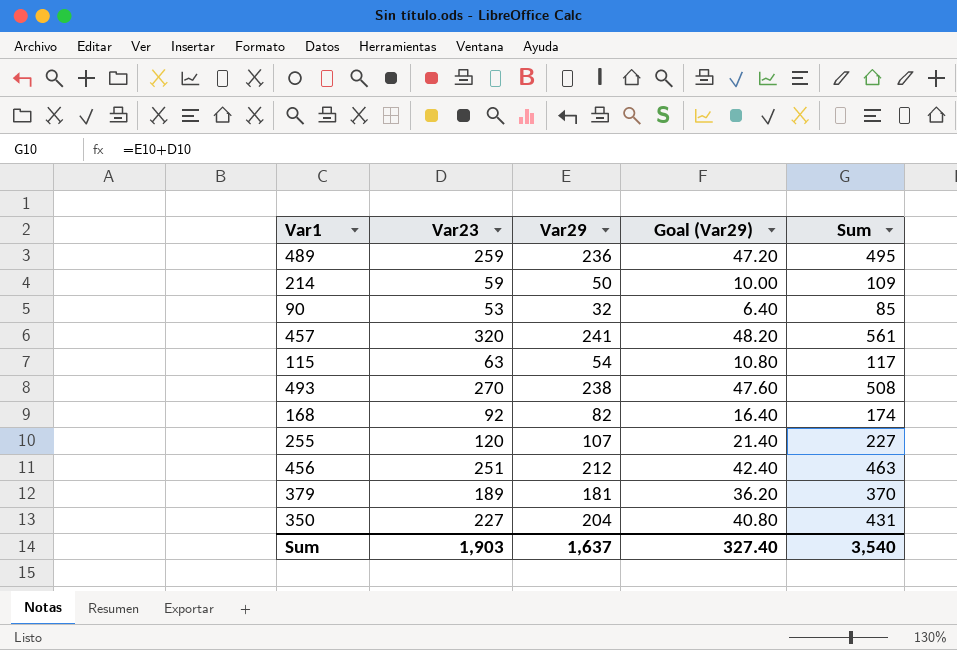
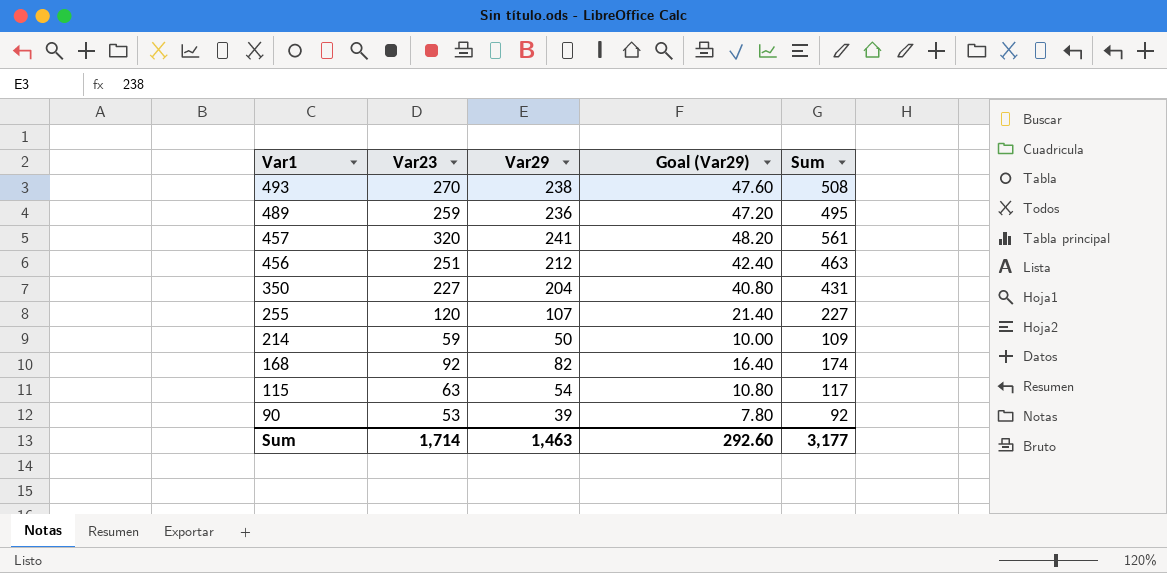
row order: none -> Var1 descending
row 379: 189 | 181 | 36.20 | 370 -> none
90 | Var29: 32 -> 39
90 | Goal (Var29): 6.40 -> 7.80
90 | Sum: 85 -> 92
Sum | Var23: 1,903 -> 1,714
Sum | Var29: 1,637 -> 1,463
Sum | Goal (Var29): 327.40 -> 292.60
Sum | Sum: 3,540 -> 3,177

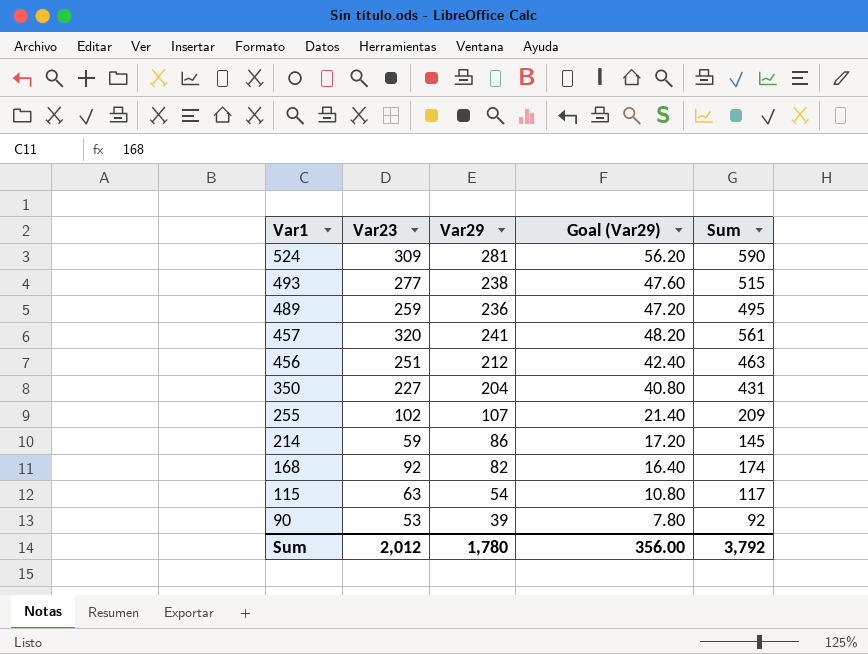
row 524: none -> 309 | 281 | 56.20 | 590
493 | Var23: 270 -> 277
493 | Sum: 508 -> 515
255 | Var23: 120 -> 102
255 | Sum: 227 -> 209
214 | Var29: 50 -> 86
214 | Goal (Var29): 10.00 -> 17.20
214 | Sum: 109 -> 145
Sum | Var23: 1,714 -> 2,012
Sum | Var29: 1,463 -> 1,780
Sum | Goal (Var29): 292.60 -> 356.00
Sum | Sum: 3,177 -> 3,792

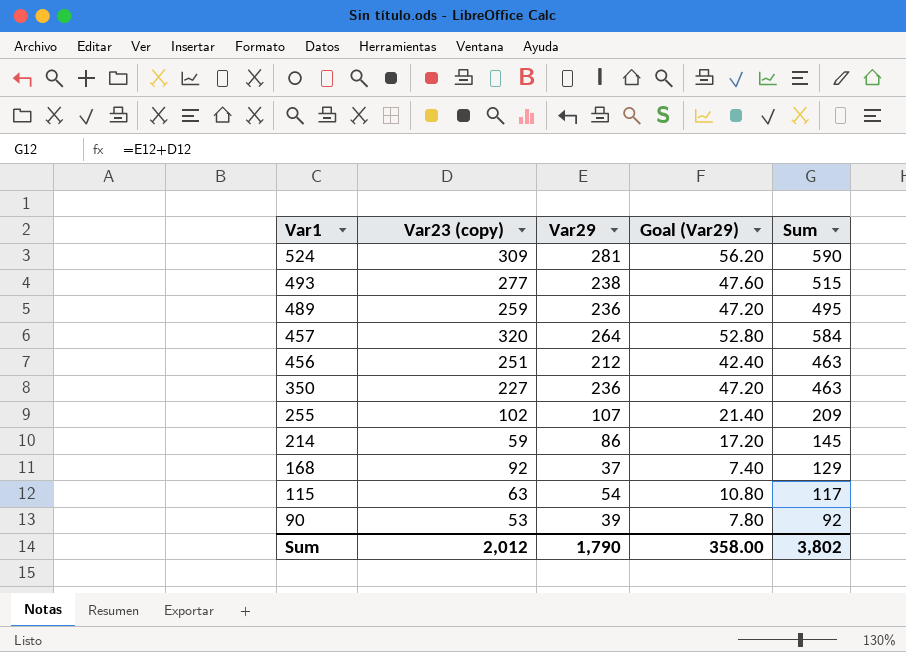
column name: Var23 -> Var23 (copy)
457 | Var29: 241 -> 264
457 | Goal (Var29): 48.20 -> 52.80
457 | Sum: 561 -> 584
350 | Var29: 204 -> 236
350 | Goal (Var29): 40.80 -> 47.20
350 | Sum: 431 -> 463
168 | Var29: 82 -> 37
168 | Goal (Var29): 16.40 -> 7.40
168 | Sum: 174 -> 129
Sum | Var29: 1,780 -> 1,790
Sum | Goal (Var29): 356.00 -> 358.00
Sum | Sum: 3,792 -> 3,802

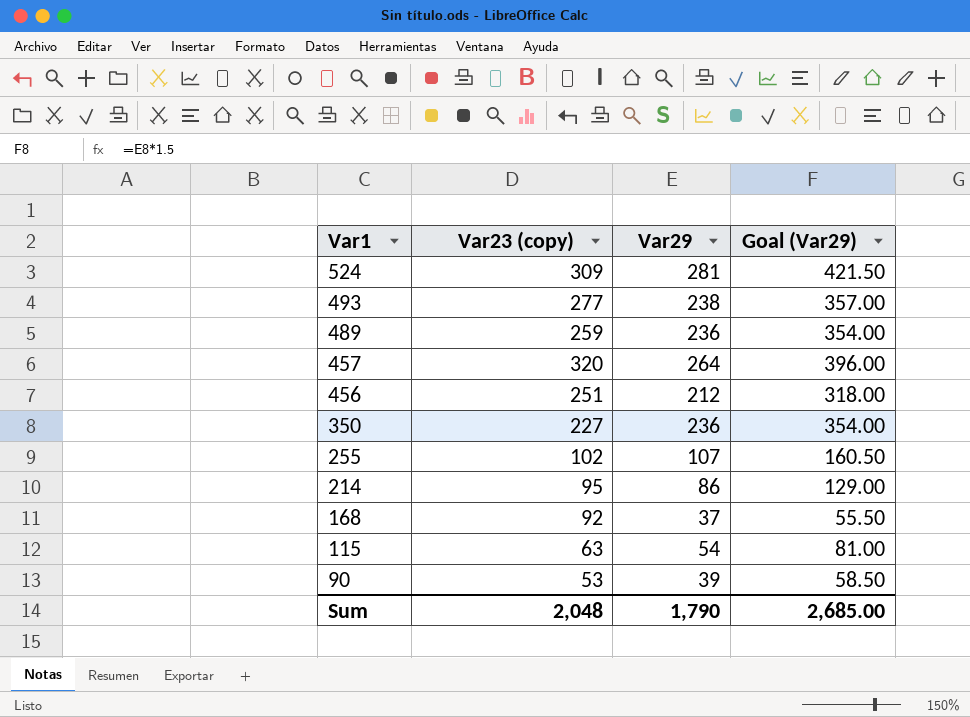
column Sum | formula: [Var23 (copy)] + [Var29] -> none
column Goal (Var29) | formula: [Var29] * 0.2 -> [Var29] * 1.5
214 | Var23 (copy): 59 -> 95
Sum | Var23 (copy): 2,012 -> 2,048
Sum | Goal (Var29): 358.00 -> 2,685.00

